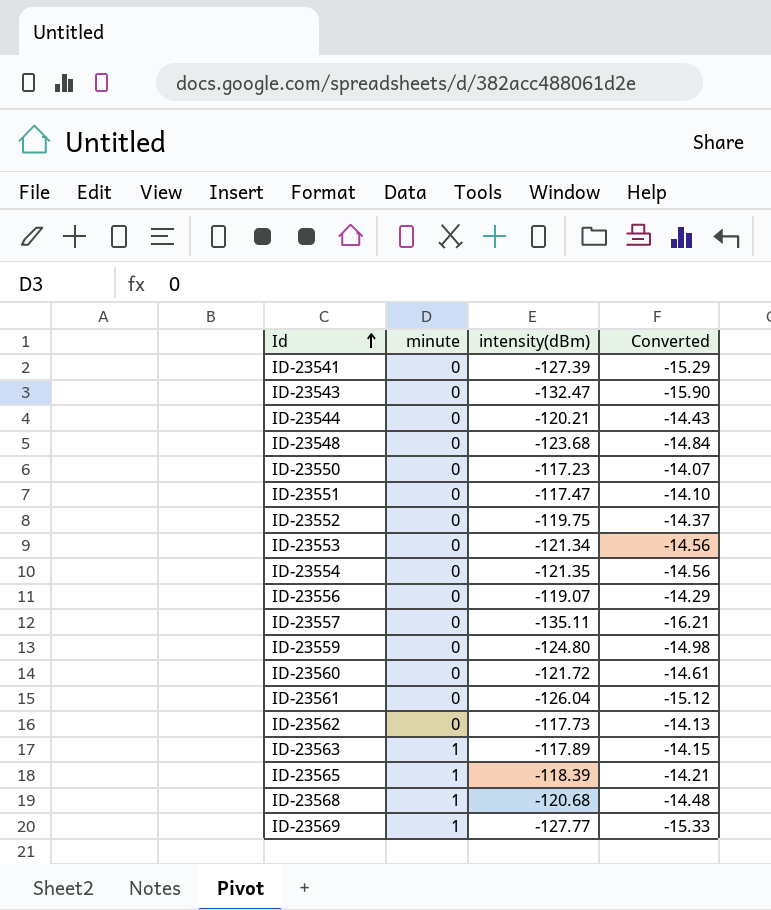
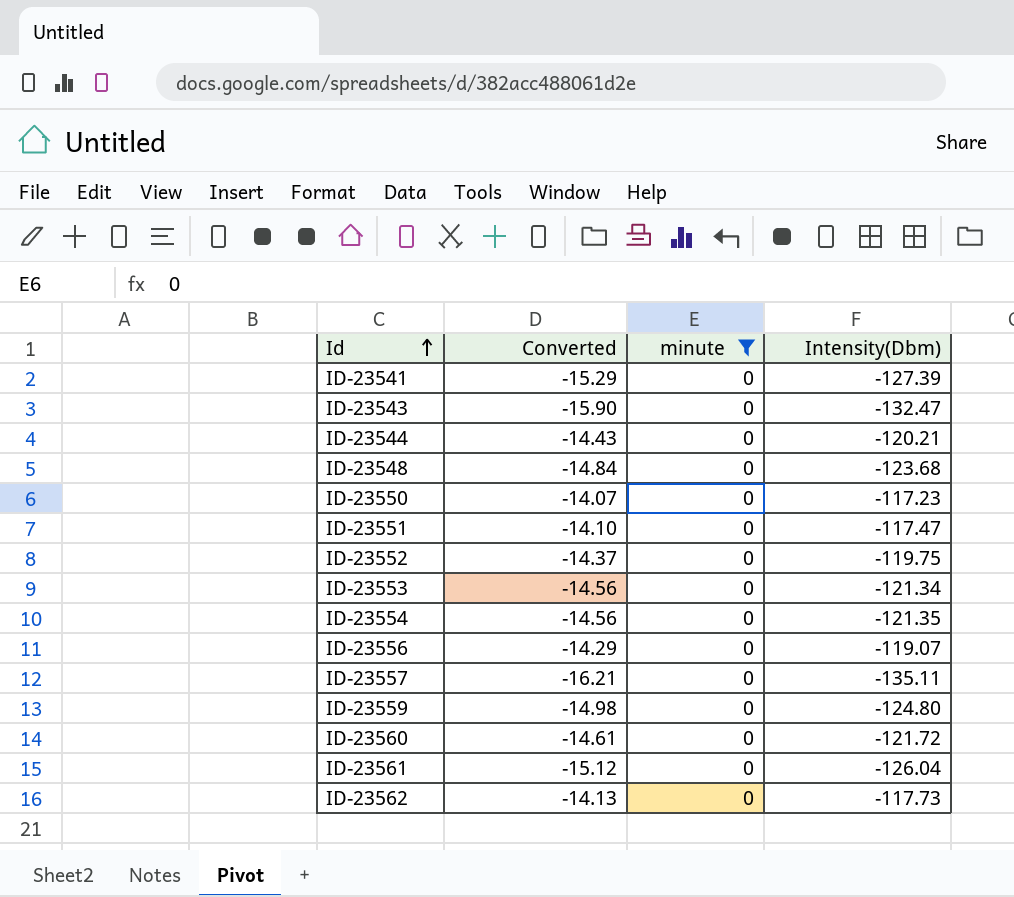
filter: none -> minute = 0
column Converted | position: 4 -> 2
column name: intensity(dBm) -> Intensity(Dbm)

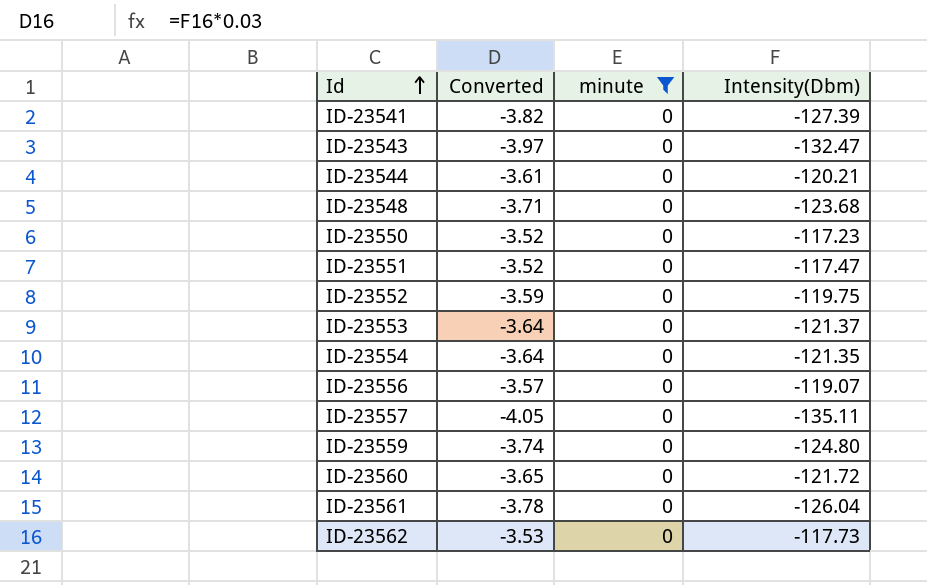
column Converted | formula: [Intensity(Dbm)] * 0.12 -> [Intensity(Dbm)] * 0.03
ID-23553 | Intensity(Dbm): -121.34 -> -121.37

